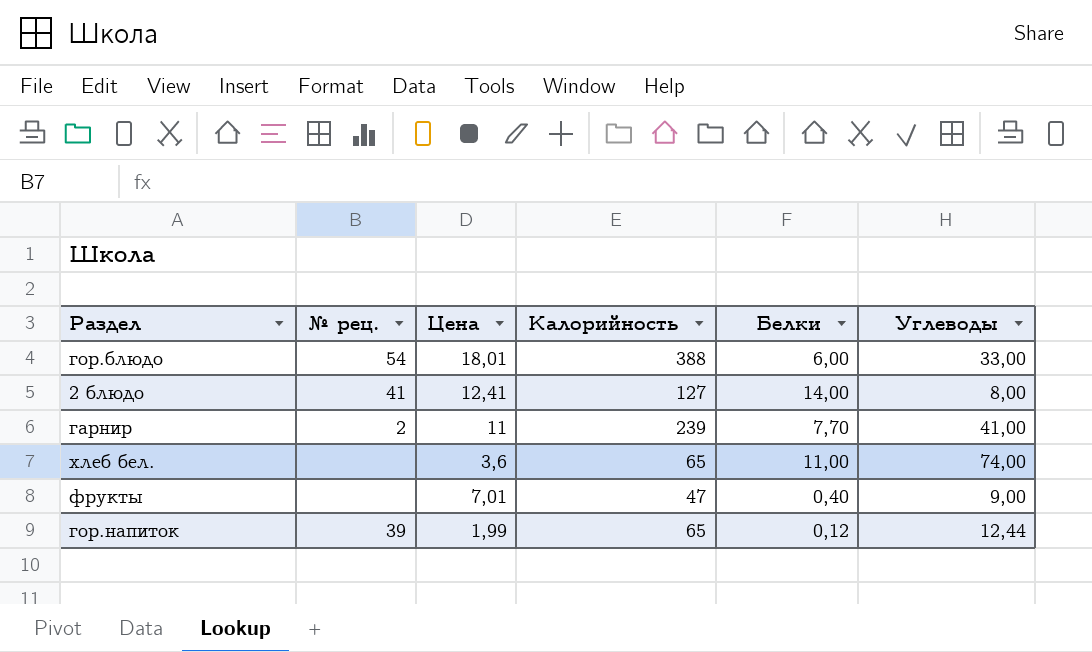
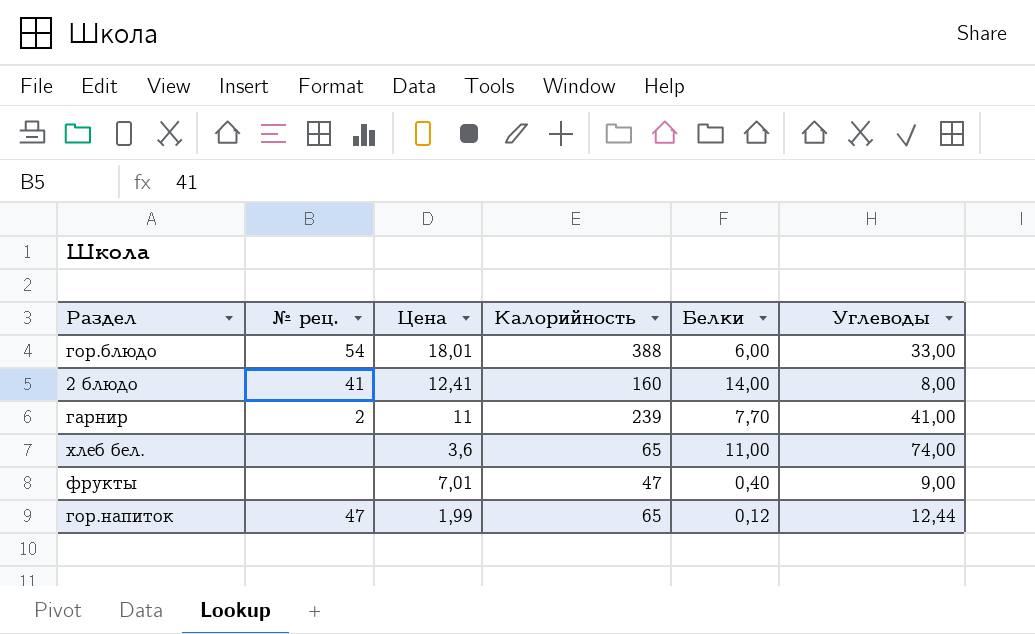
2 блюдо | Калорийность: 127 -> 160
гор.напиток | № рец.: 39 -> 47

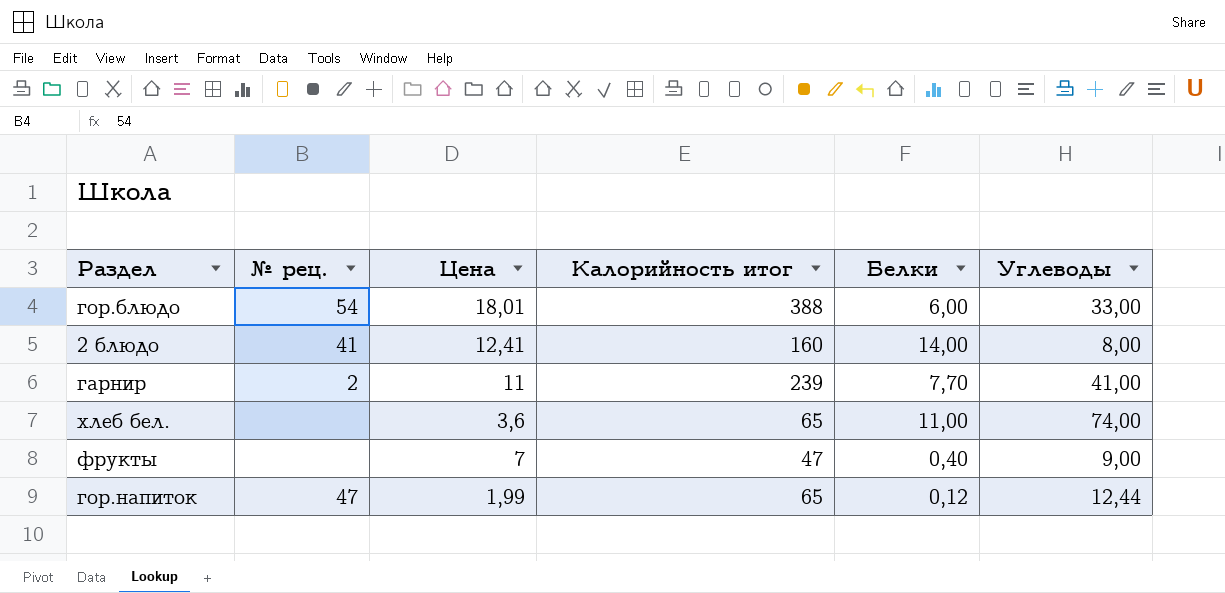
column name: Калорийность -> Калорийность итог
фрукты | Цена: 7,01 -> 7

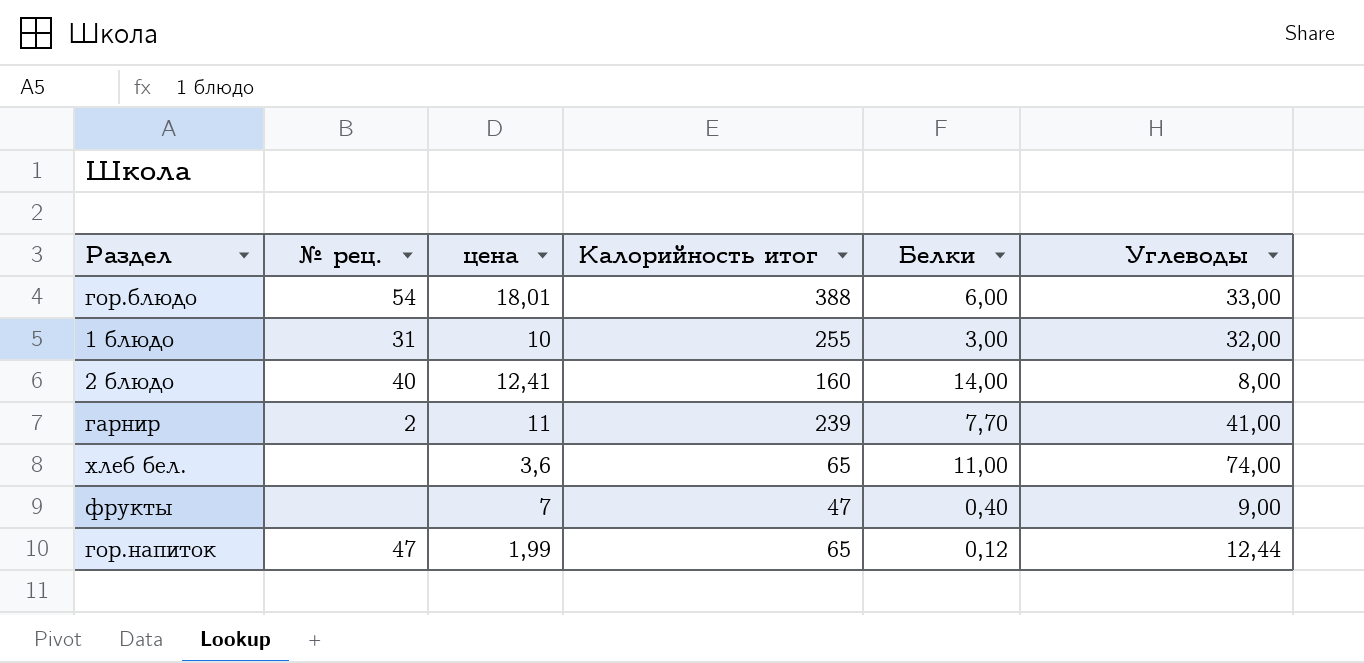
column name: Цена -> цена
row 1 блюдо: none -> 31 | 10 | 255 | 3,00 | 32,00
2 блюдо | № рец.: 41 -> 40

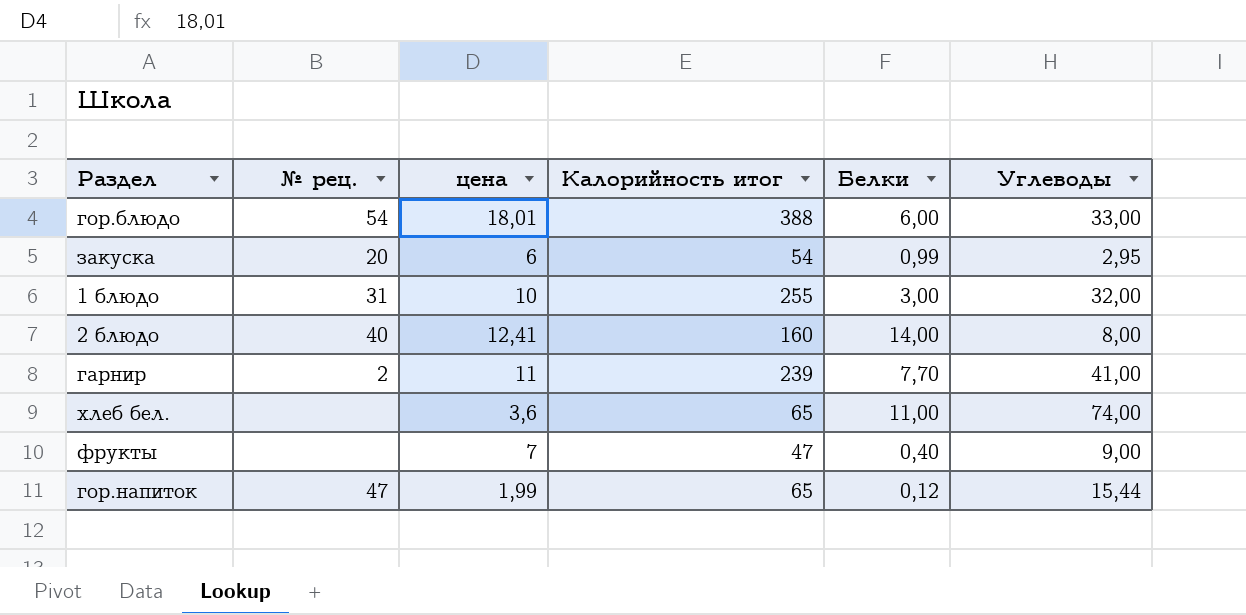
row закуска: none -> 20 | 6 | 54 | 0,99 | 2,95
гор.напиток | Углеводы: 12,44 -> 15,44

